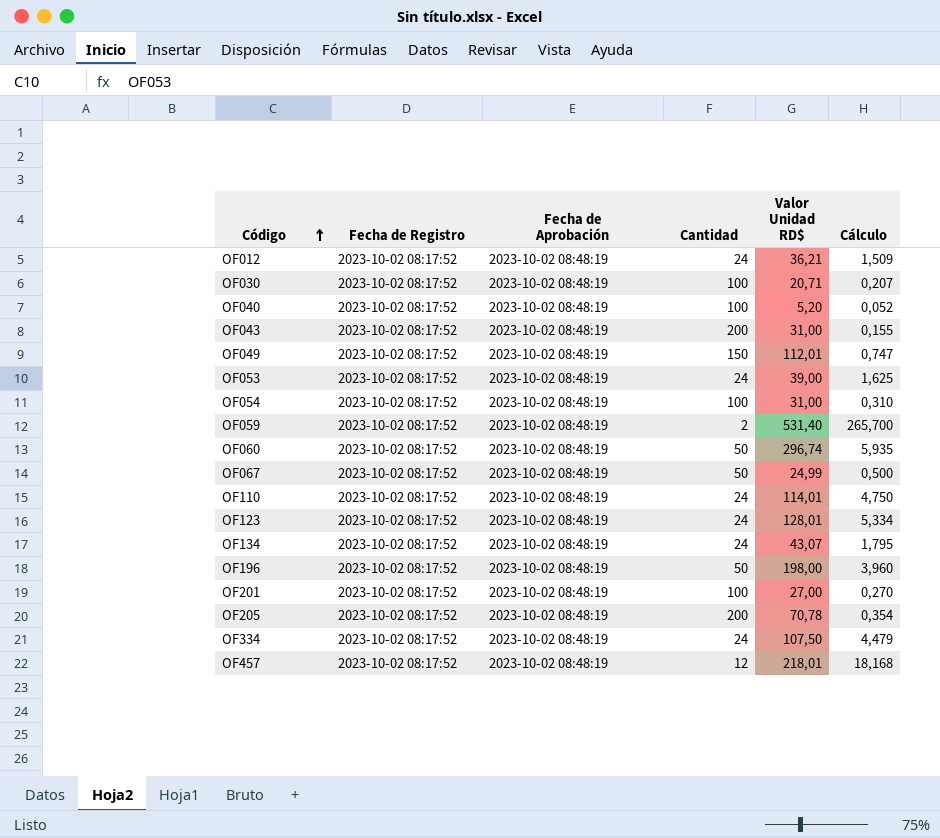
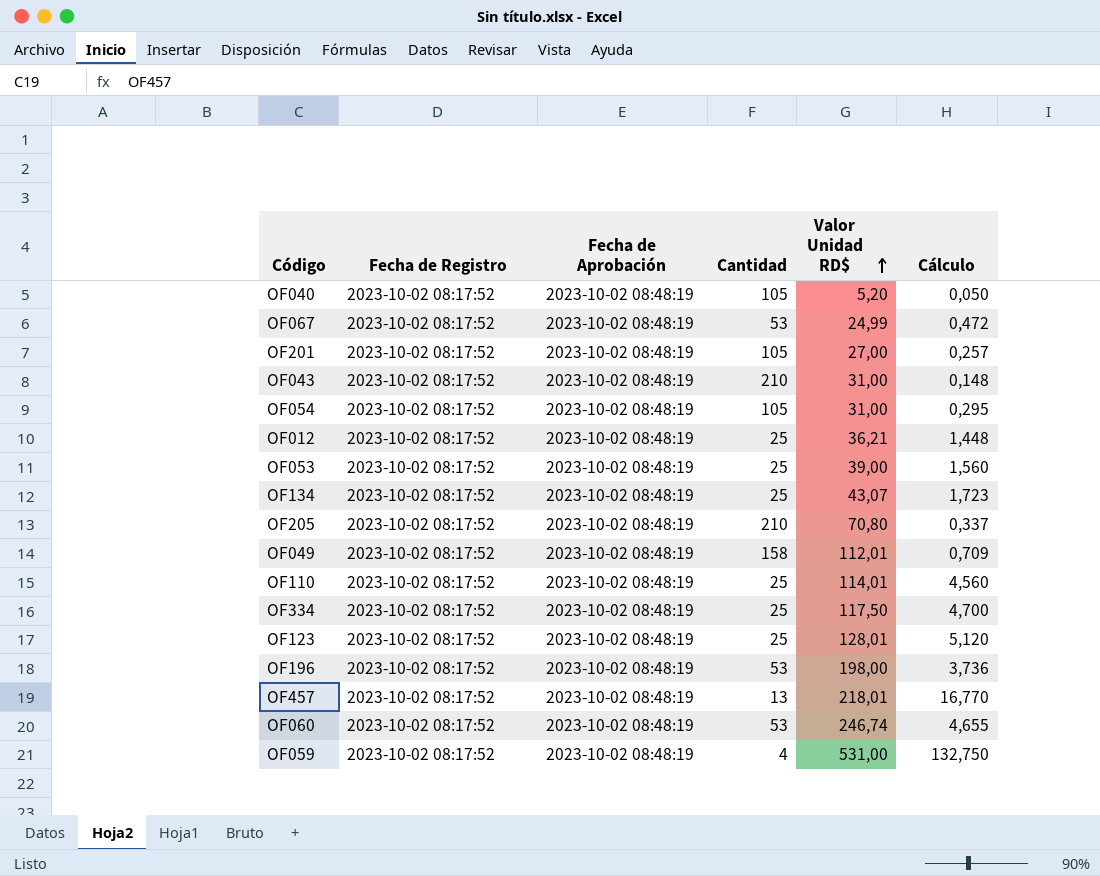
row order: Código ascending -> Valor Unidad RD$ ascending
row OF030: 2023-10-02 08:17:52 | 2023-10-02 08:48:19 | 100 | 20,71 | 0,207 -> none
OF040 | Cantidad: 100 -> 105
OF040 | Cálculo: 0,052 -> 0,050
OF067 | Cantidad: 50 -> 53
OF067 | Cálculo: 0,500 -> 0,472
OF201 | Cantidad: 100 -> 105
OF201 | Cálculo: 0,270 -> 0,257
OF043 | Cantidad: 200 -> 210
OF043 | Cálculo: 0,155 -> 0,148
OF054 | Cantidad: 100 -> 105
OF054 | Cálculo: 0,310 -> 0,295
OF012 | Cantidad: 24 -> 25
OF012 | Cálculo: 1,509 -> 1,448
OF053 | Cantidad: 24 -> 25
OF053 | Cálculo: 1,625 -> 1,560
OF134 | Cantidad: 24 -> 25
OF134 | Cálculo: 1,795 -> 1,723
OF205 | Cantidad: 200 -> 210
OF205 | Valor Unidad RD$: 70,78 -> 70,80
OF205 | Cálculo: 0,354 -> 0,337
OF049 | Cantidad: 150 -> 158
OF049 | Cálculo: 0,747 -> 0,709
OF110 | Cantidad: 24 -> 25
OF110 | Cálculo: 4,750 -> 4,560
OF334 | Cantidad: 24 -> 25
OF334 | Valor Unidad RD$: 107,50 -> 117,50
OF334 | Cálculo: 4,479 -> 4,700
OF123 | Cantidad: 24 -> 25
OF123 | Cálculo: 5,334 -> 5,120
OF196 | Cantidad: 50 -> 53
OF196 | Cálculo: 3,960 -> 3,736
OF457 | Cantidad: 12 -> 13
OF457 | Cálculo: 18,168 -> 16,770
OF060 | Cantidad: 50 -> 53
OF060 | Valor Unidad RD$: 296,74 -> 246,74
OF060 | Cálculo: 5,935 -> 4,655
OF059 | Cantidad: 2 -> 4
OF059 | Valor Unidad RD$: 531,40 -> 531,00
OF059 | Cálculo: 265,700 -> 132,750

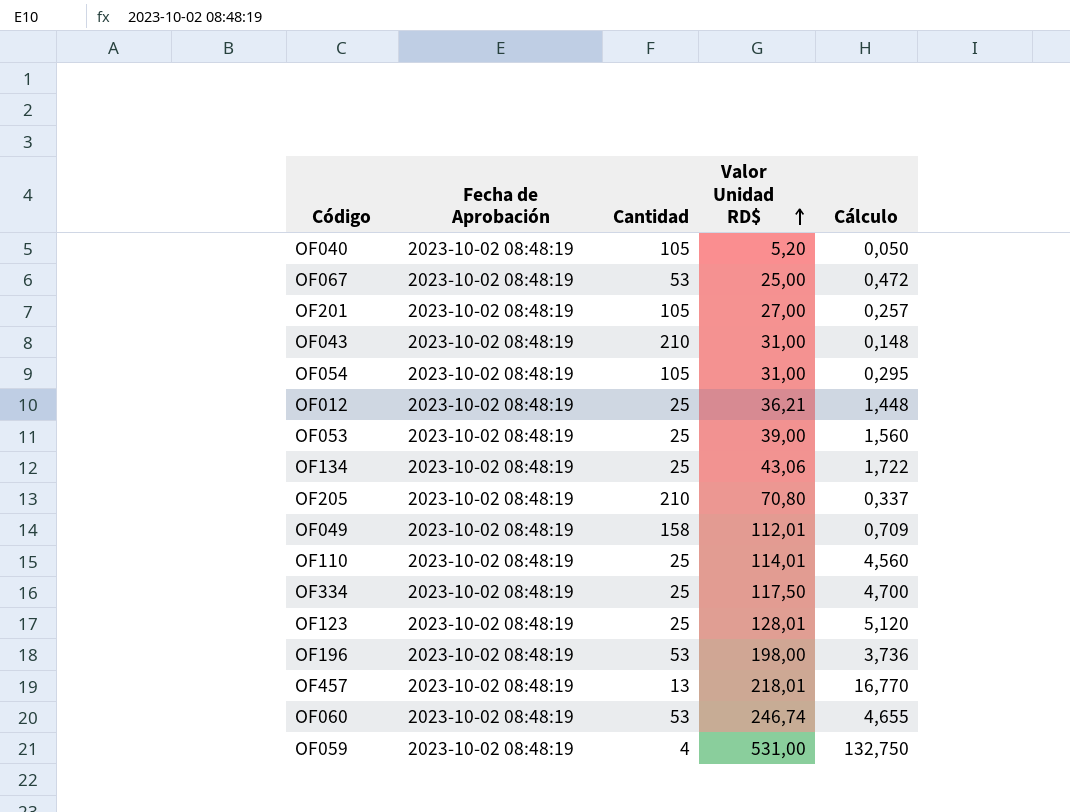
column Fecha de Registro | position: 2 -> none
OF067 | Valor Unidad RD$: 24,99 -> 25,00
OF134 | Valor Unidad RD$: 43,07 -> 43,06
OF134 | Cálculo: 1,723 -> 1,722

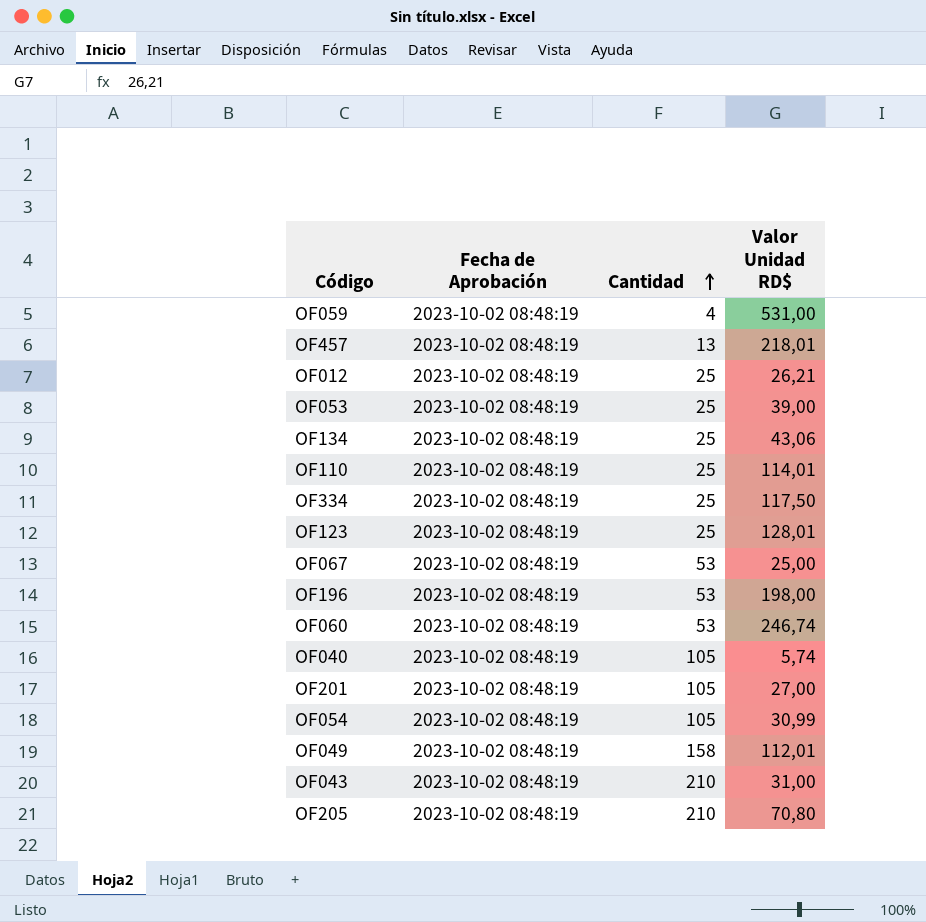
row order: Valor Unidad RD$ ascending -> Cantidad ascending
column Cálculo | formula: [Valor Unidad RD$] / [Cantidad] -> none
OF012 | Valor Unidad RD$: 36,21 -> 26,21
OF040 | Valor Unidad RD$: 5,20 -> 5,74
OF054 | Valor Unidad RD$: 31,00 -> 30,99

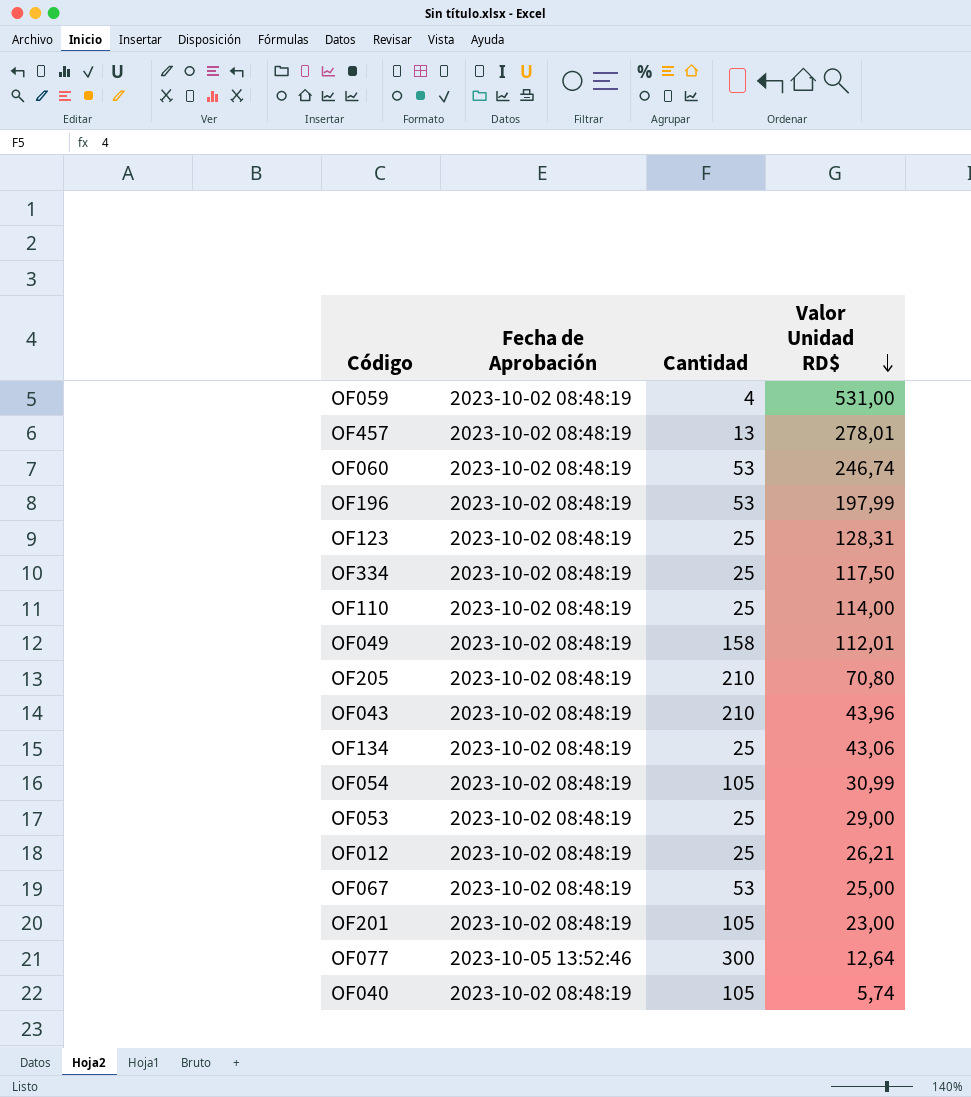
row order: Cantidad ascending -> Valor Unidad RD$ descending
OF457 | Valor Unidad RD$: 218,01 -> 278,01
OF196 | Valor Unidad RD$: 198,00 -> 197,99
OF123 | Valor Unidad RD$: 128,01 -> 128,31
OF110 | Valor Unidad RD$: 114,01 -> 114,00
OF043 | Valor Unidad RD$: 31,00 -> 43,96
OF053 | Valor Unidad RD$: 39,00 -> 29,00
OF201 | Valor Unidad RD$: 27,00 -> 23,00
row OF077: none -> 2023-10-05 13:52:46 | 300 | 12,64

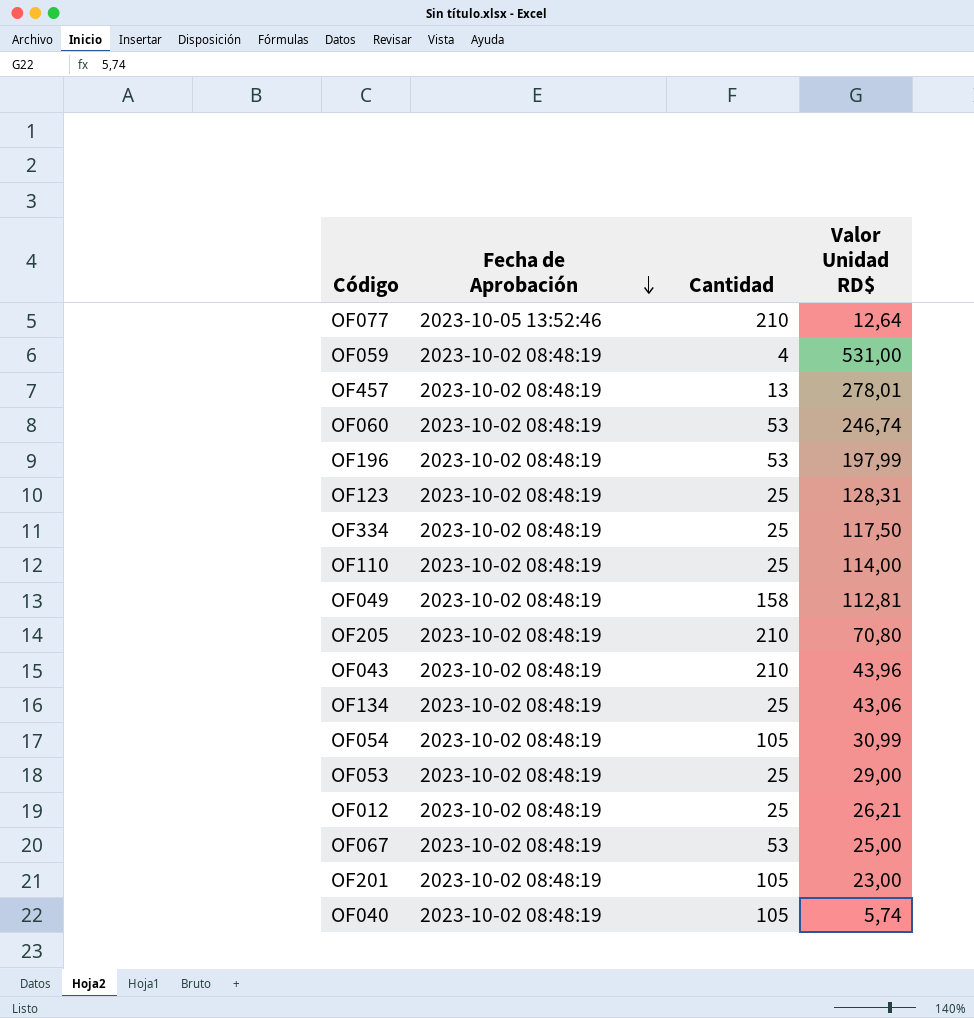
row order: Valor Unidad RD$ descending -> Fecha de Aprobación descending
OF077 | Cantidad: 300 -> 210
OF049 | Valor Unidad RD$: 112,01 -> 112,81

